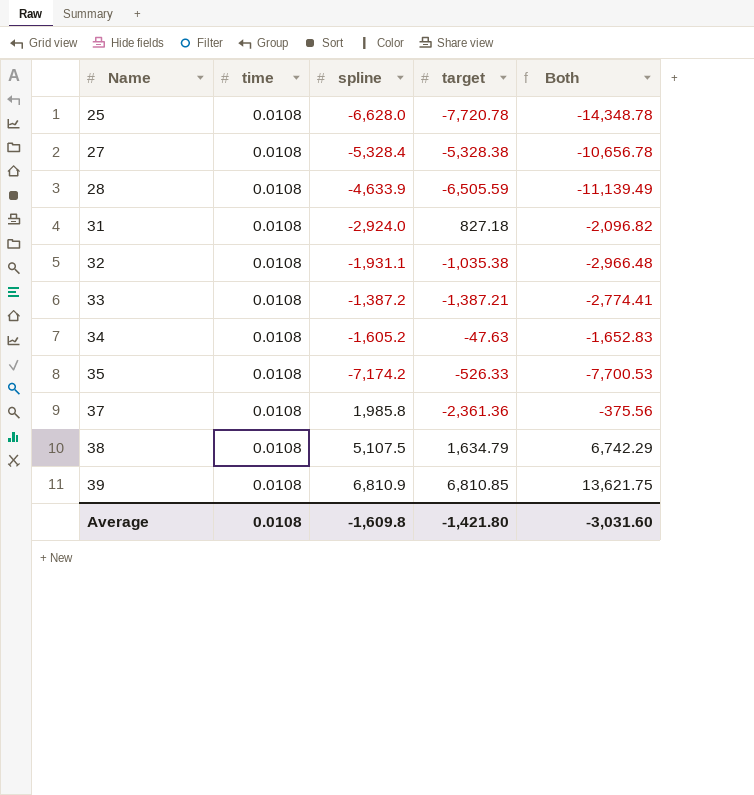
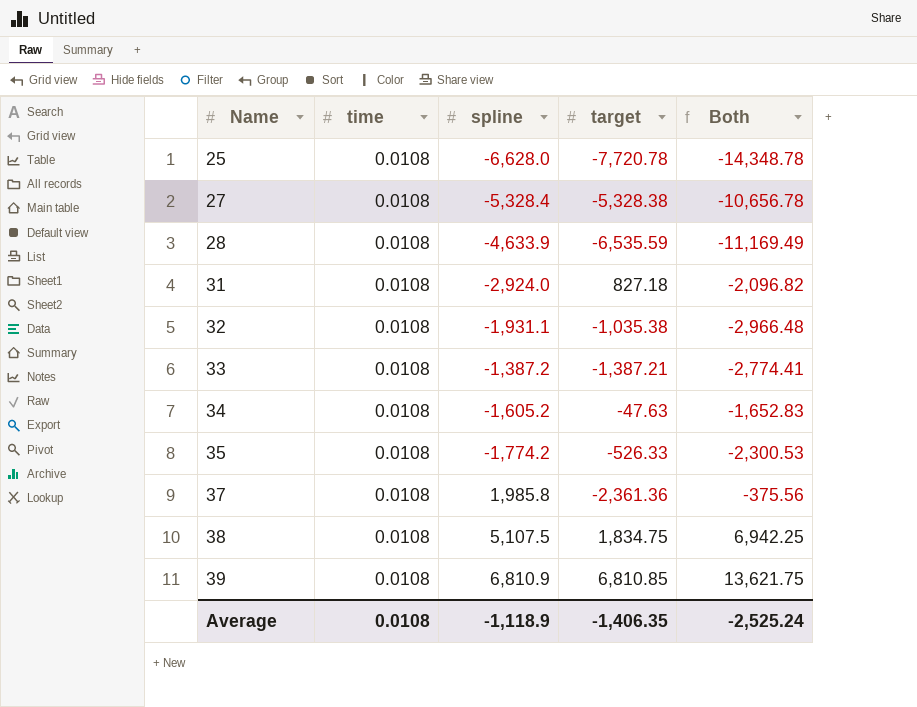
28 | target: -6,505.59 -> -6,535.59
28 | Both: -11,139.49 -> -11,169.49
35 | spline: -7,174.2 -> -1,774.2
35 | Both: -7,700.53 -> -2,300.53
38 | target: 1,634.79 -> 1,834.75
38 | Both: 6,742.29 -> 6,942.25
Average | spline: -1,609.8 -> -1,118.9
Average | target: -1,421.80 -> -1,406.35
Average | Both: -3,031.60 -> -2,525.24

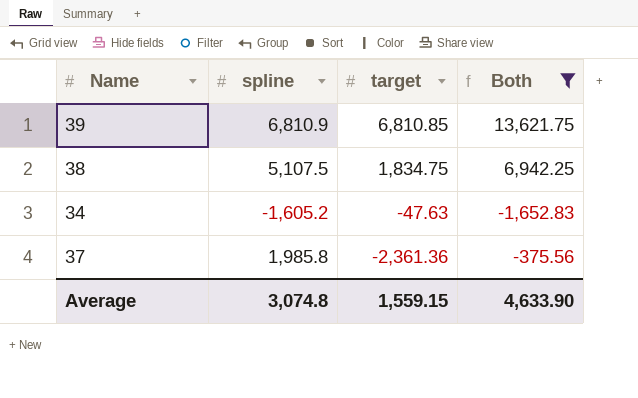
filter: none -> Both >= -1,652.83
row order: Name ascending -> target descending
column time | position: 2 -> none
Average | spline: -1,118.9 -> 3,074.8
Average | target: -1,406.35 -> 1,559.15
Average | Both: -2,525.24 -> 4,633.90

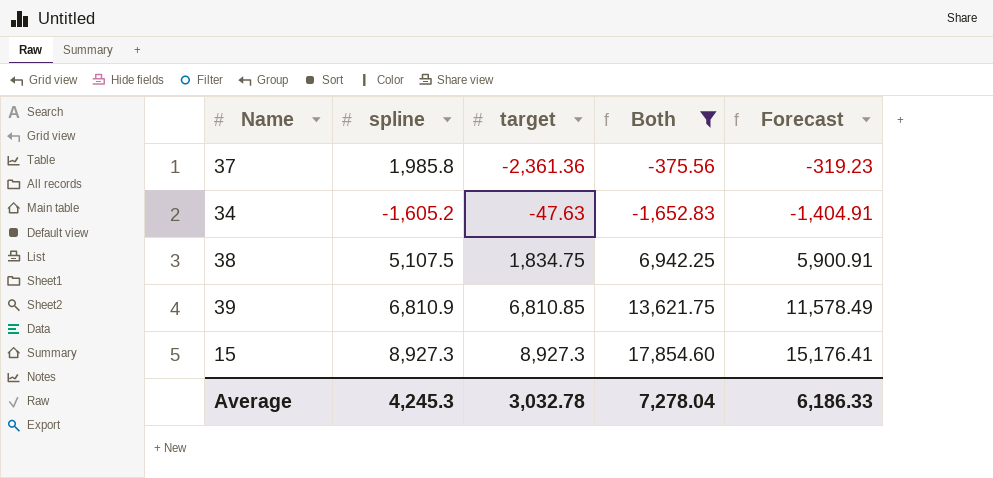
row order: target descending -> target ascending
column Forecast | formula: none -> [Both] * 0.85
row 15: none -> 8,927.3 | 8,927.3 | 17,854.60 | 15,176.41
Average | spline: 3,074.8 -> 4,245.3
Average | target: 1,559.15 -> 3,032.78
Average | Both: 4,633.90 -> 7,278.04

